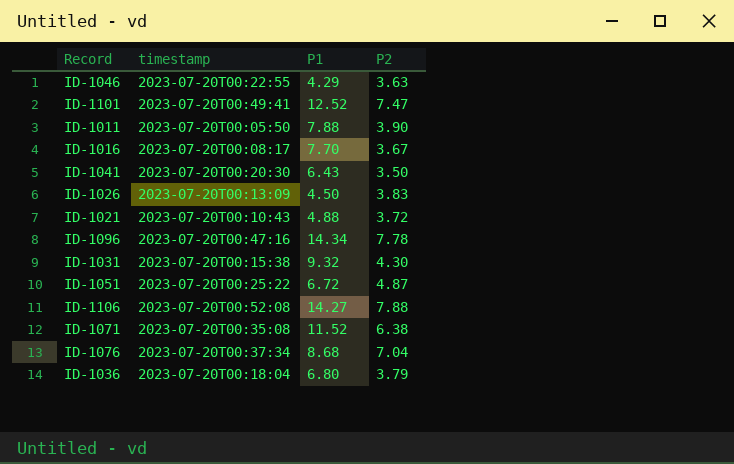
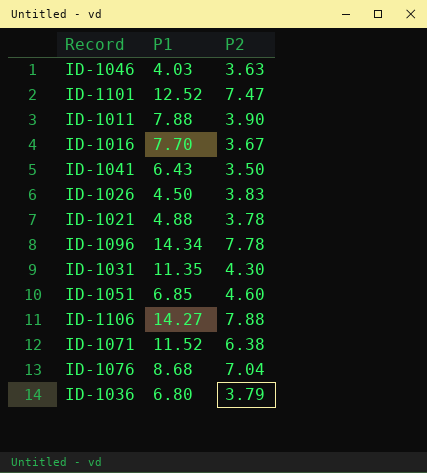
column timestamp | position: 2 -> none
ID-1046 | P1: 4.29 -> 4.03
ID-1021 | P2: 3.72 -> 3.78
ID-1031 | P1: 9.32 -> 11.35
ID-1051 | P1: 6.72 -> 6.85
ID-1051 | P2: 4.87 -> 4.60

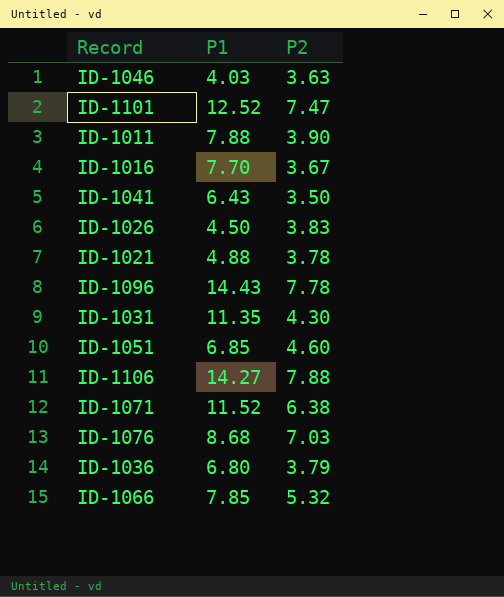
ID-1096 | P1: 14.34 -> 14.43
ID-1076 | P2: 7.04 -> 7.03
row ID-1066: none -> 7.85 | 5.32

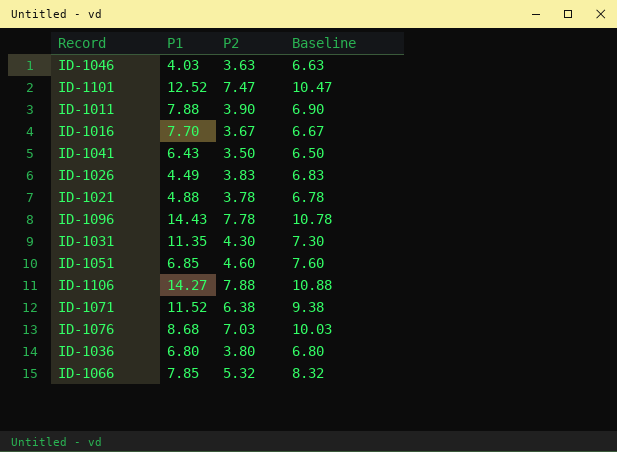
column Baseline | formula: none -> [P2] + 3
ID-1026 | P1: 4.50 -> 4.49
ID-1036 | P2: 3.79 -> 3.80

